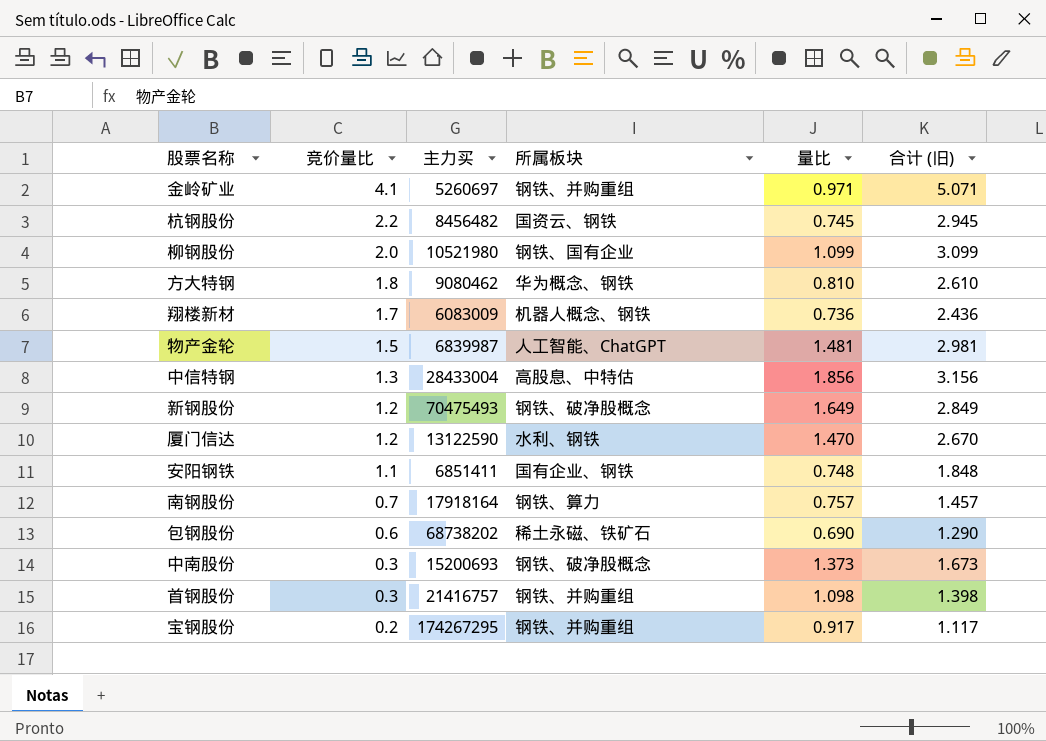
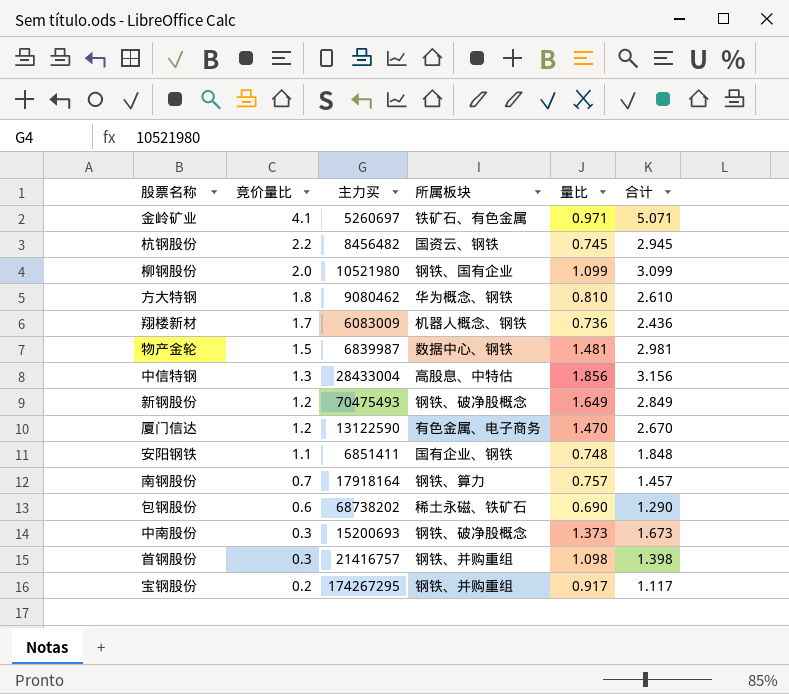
column name: 合计 (旧) -> 合计
金岭矿业 | 所属板块: 钢铁、并购重组 -> 铁矿石、有色金属
物产金轮 | 所属板块: 人工智能、ChatGPT -> 数据中心、钢铁
厦门信达 | 所属板块: 水利、钢铁 -> 有色金属、电子商务

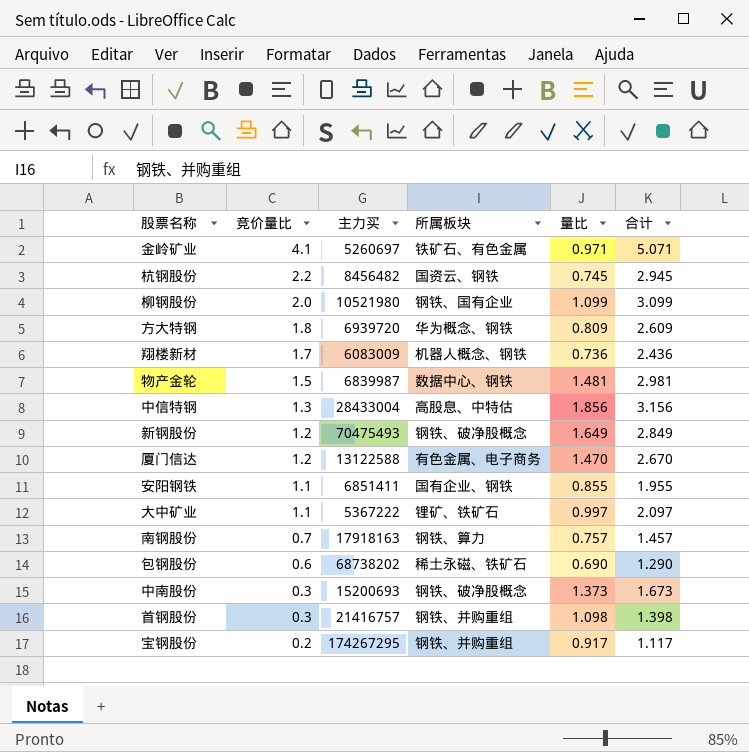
方大特钢 | 主力买: 9080462 -> 6939720
方大特钢 | 量比: 0.810 -> 0.809
方大特钢 | 合计: 2.610 -> 2.609
厦门信达 | 主力买: 13122590 -> 13122588
安阳钢铁 | 量比: 0.748 -> 0.855
安阳钢铁 | 合计: 1.848 -> 1.955
row 大中矿业: none -> 1.1 | 5367222 | 锂矿、铁矿石 | 0.997 | 2.097
南钢股份 | 主力买: 17918164 -> 17918163

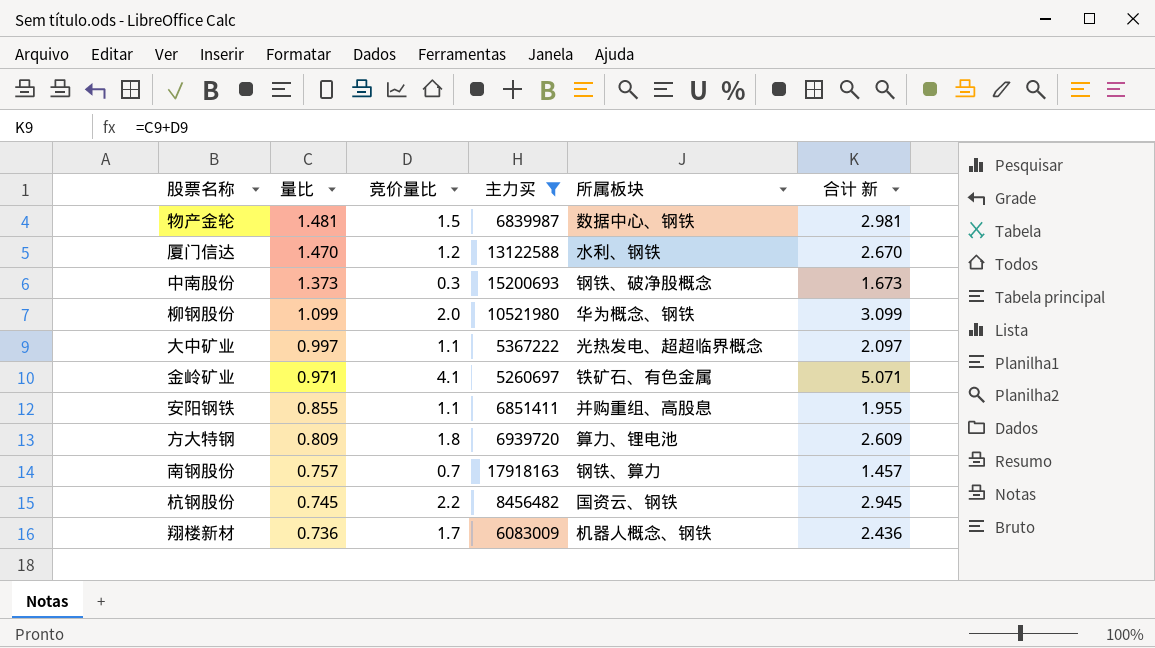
filter: none -> 主力买 <= 17918163
row order: 竞价量比 descending -> 量比 descending
column 量比 | position: 5 -> 2
column name: 合计 -> 合计 新
厦门信达 | 所属板块: 有色金属、电子商务 -> 水利、钢铁
柳钢股份 | 所属板块: 钢铁、国有企业 -> 华为概念、钢铁
大中矿业 | 所属板块: 锂矿、铁矿石 -> 光热发电、超超临界概念
安阳钢铁 | 所属板块: 国有企业、钢铁 -> 并购重组、高股息
方大特钢 | 所属板块: 华为概念、钢铁 -> 算力、锂电池

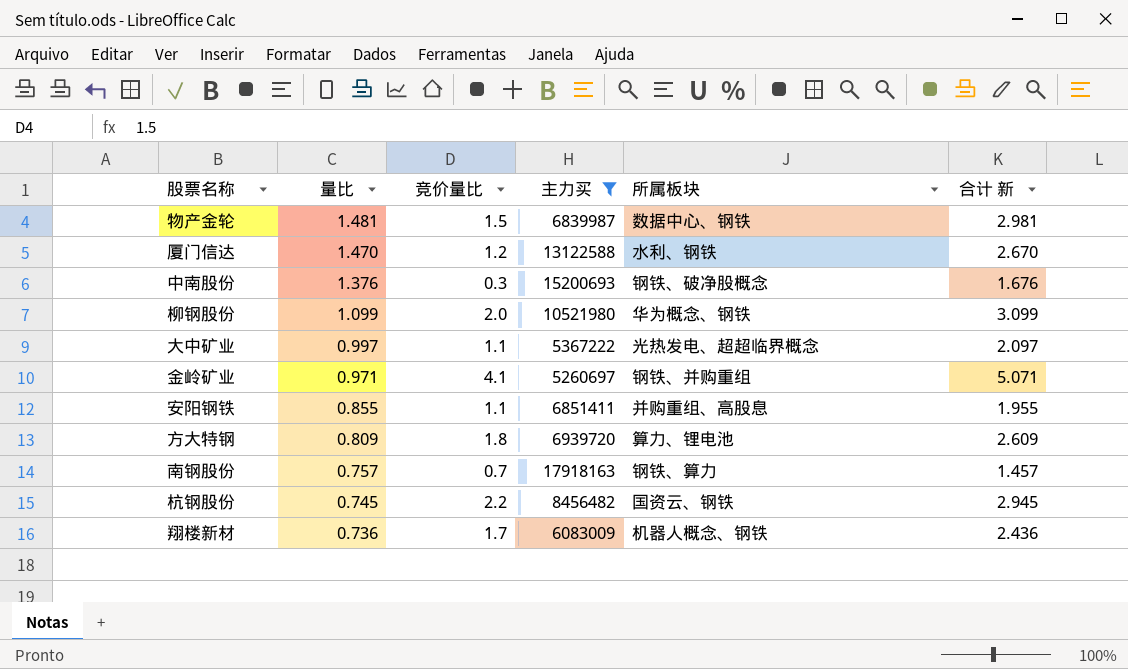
中南股份 | 量比: 1.373 -> 1.376
中南股份 | 合计 新: 1.673 -> 1.676
金岭矿业 | 所属板块: 铁矿石、有色金属 -> 钢铁、并购重组

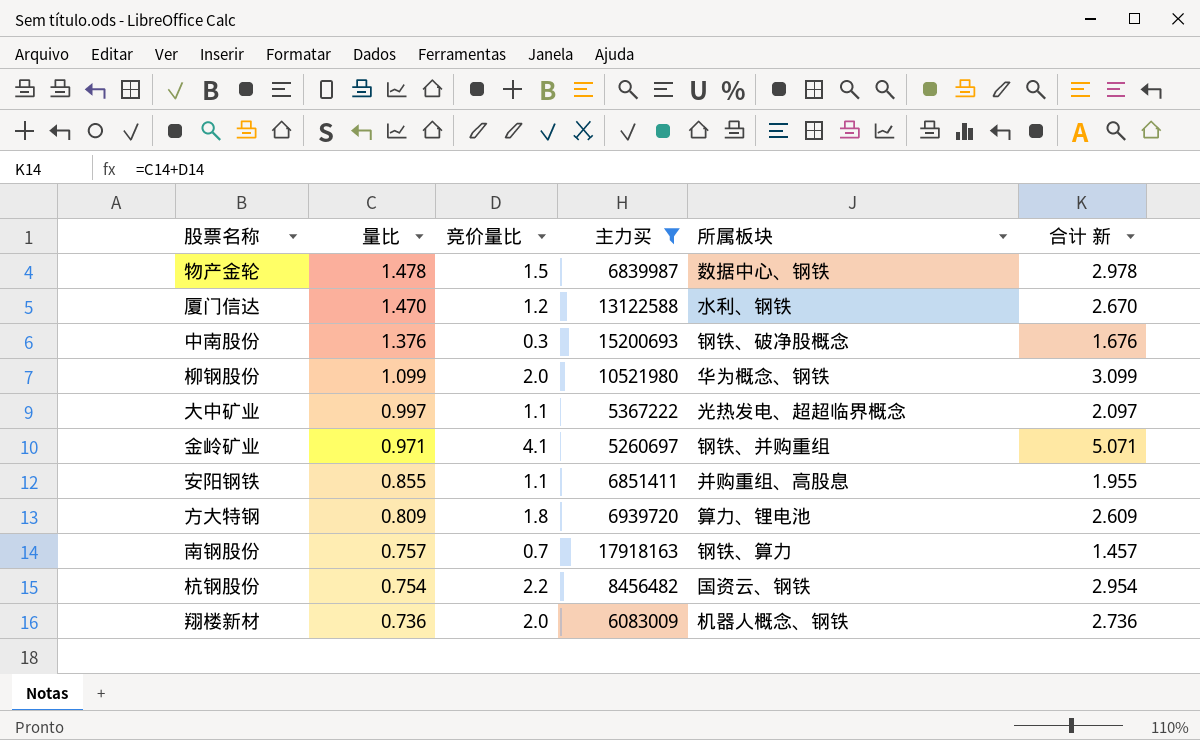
物产金轮 | 量比: 1.481 -> 1.478
物产金轮 | 合计 新: 2.981 -> 2.978
杭钢股份 | 量比: 0.745 -> 0.754
杭钢股份 | 合计 新: 2.945 -> 2.954
翔楼新材 | 竞价量比: 1.7 -> 2.0
翔楼新材 | 合计 新: 2.436 -> 2.736

